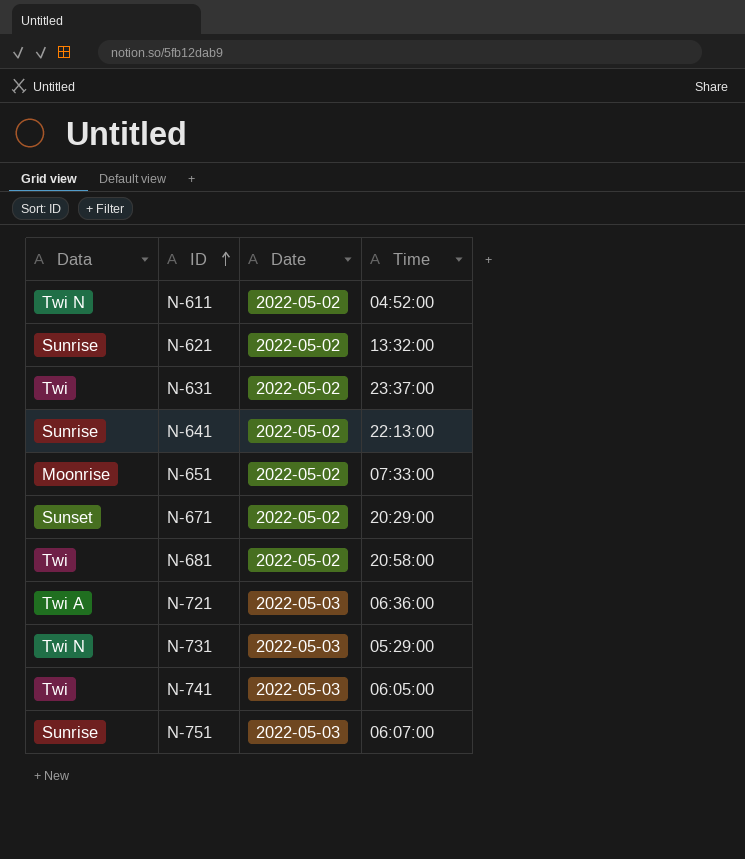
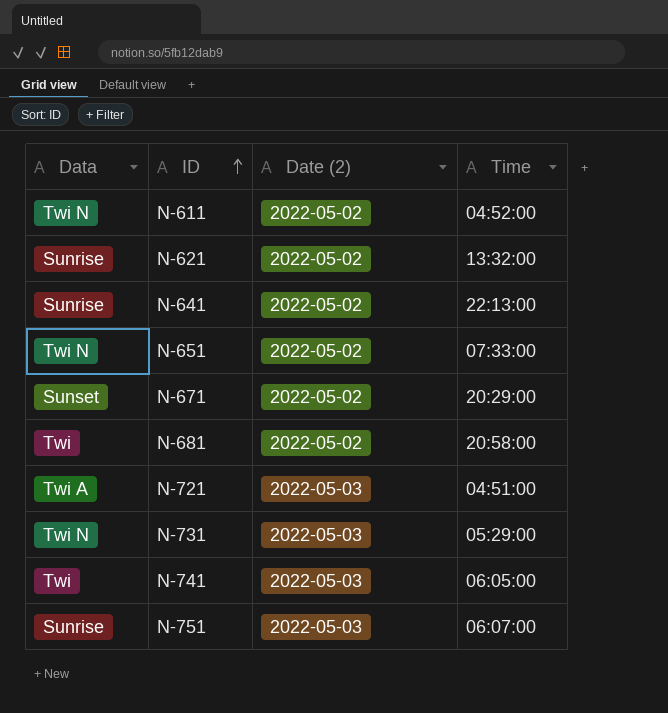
column name: Date -> Date (2)
row N-631: Twi | 2022-05-02 | 23:37:00 -> none
N-651 | Data: Moonrise -> Twi N
N-721 | Time: 06:36:00 -> 04:51:00

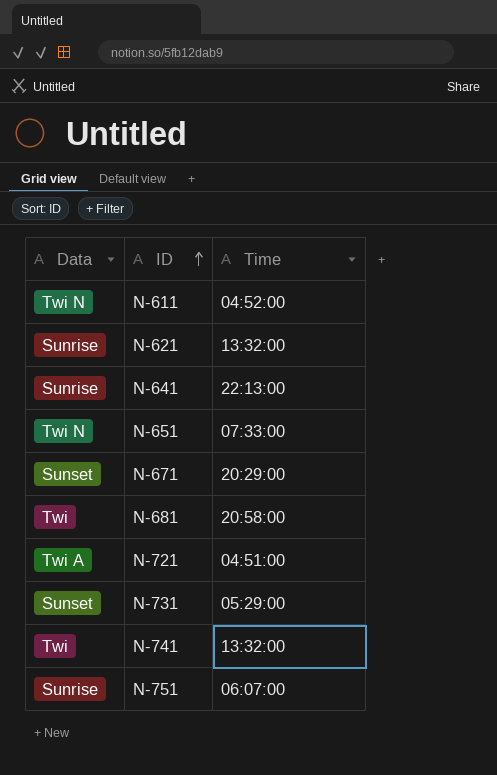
column Date (2) | position: 3 -> none
N-731 | Data: Twi N -> Sunset
N-741 | Time: 06:05:00 -> 13:32:00

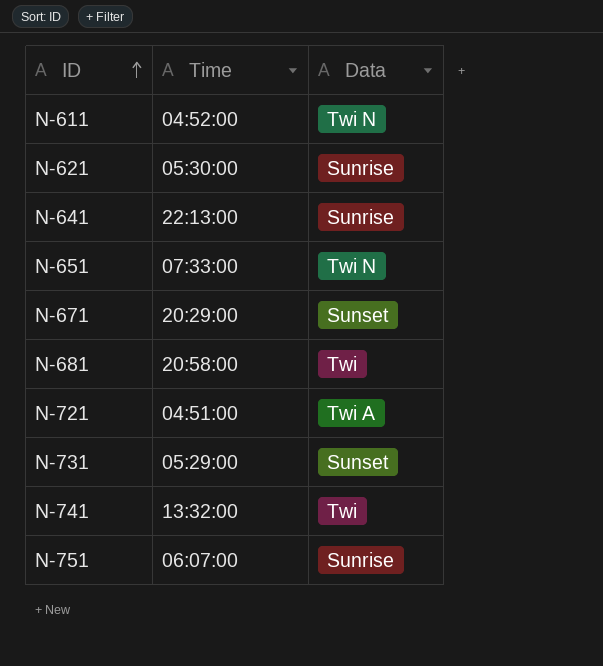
column Data | position: 1 -> 3
N-621 | Time: 13:32:00 -> 05:30:00

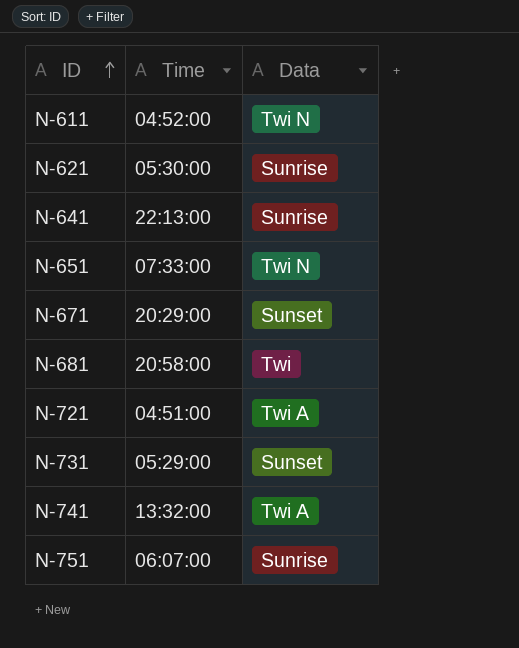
N-741 | Data: Twi -> Twi A

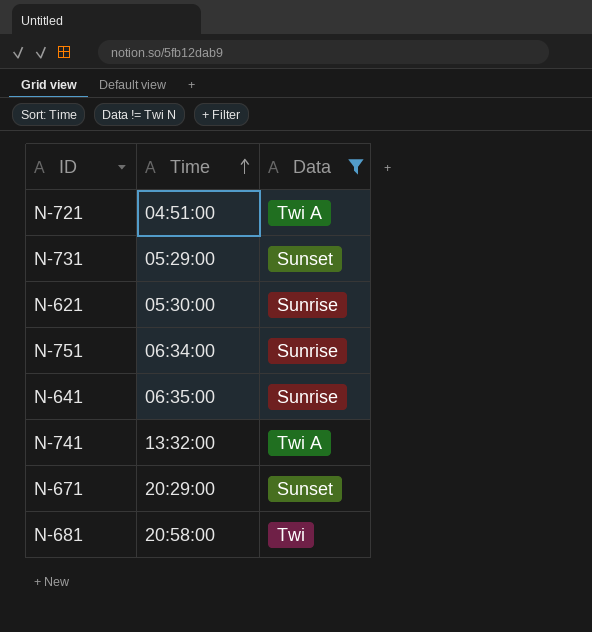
filter: none -> Data != Twi N
row order: ID ascending -> Time ascending
N-751 | Time: 06:07:00 -> 06:34:00
N-641 | Time: 22:13:00 -> 06:35:00

